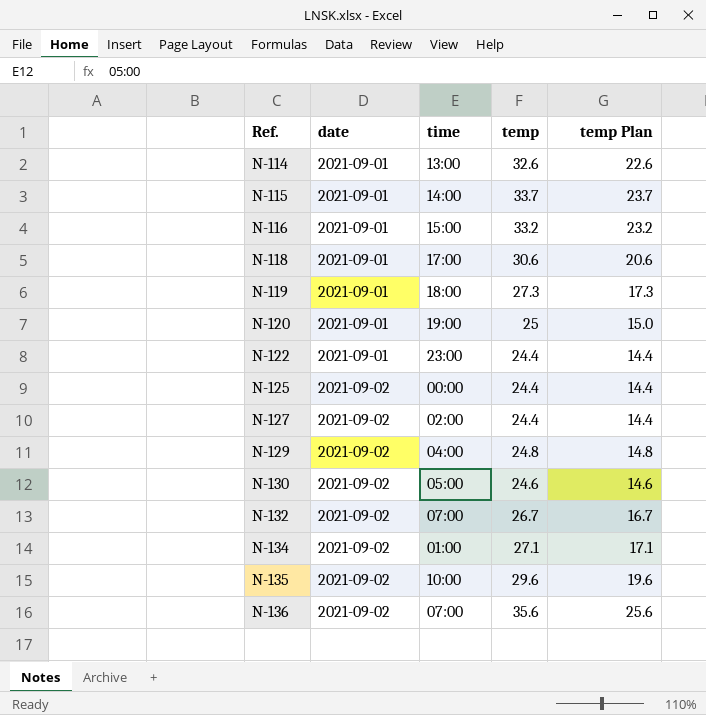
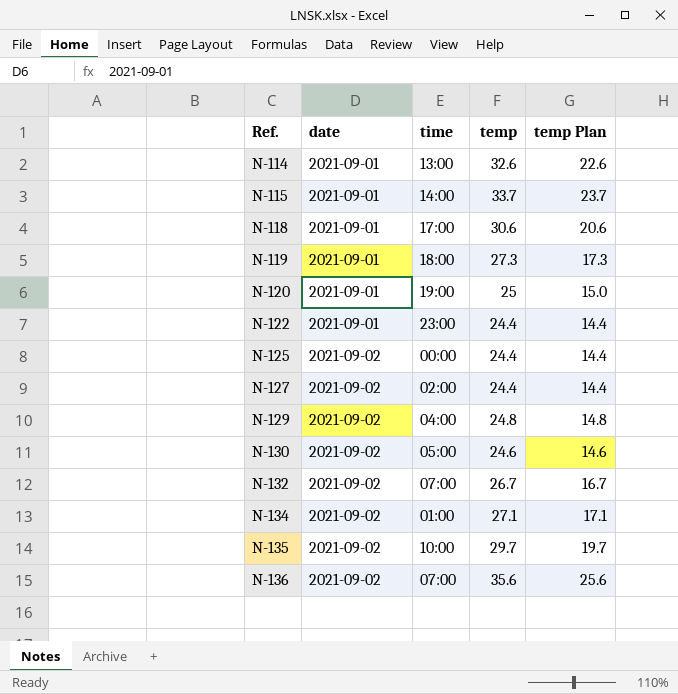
row N-116: 2021-09-01 | 15:00 | 33.2 | 23.2 -> none
N-135 | temp: 29.6 -> 29.7
N-135 | temp Plan: 19.6 -> 19.7

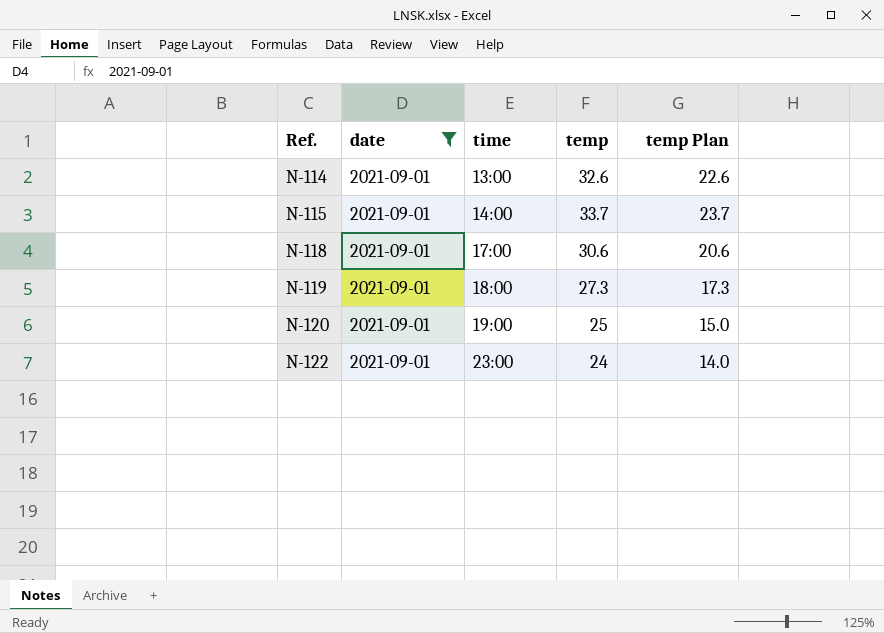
filter: none -> date = 2021-09-01
N-122 | temp: 24.4 -> 24
N-122 | temp Plan: 14.4 -> 14.0

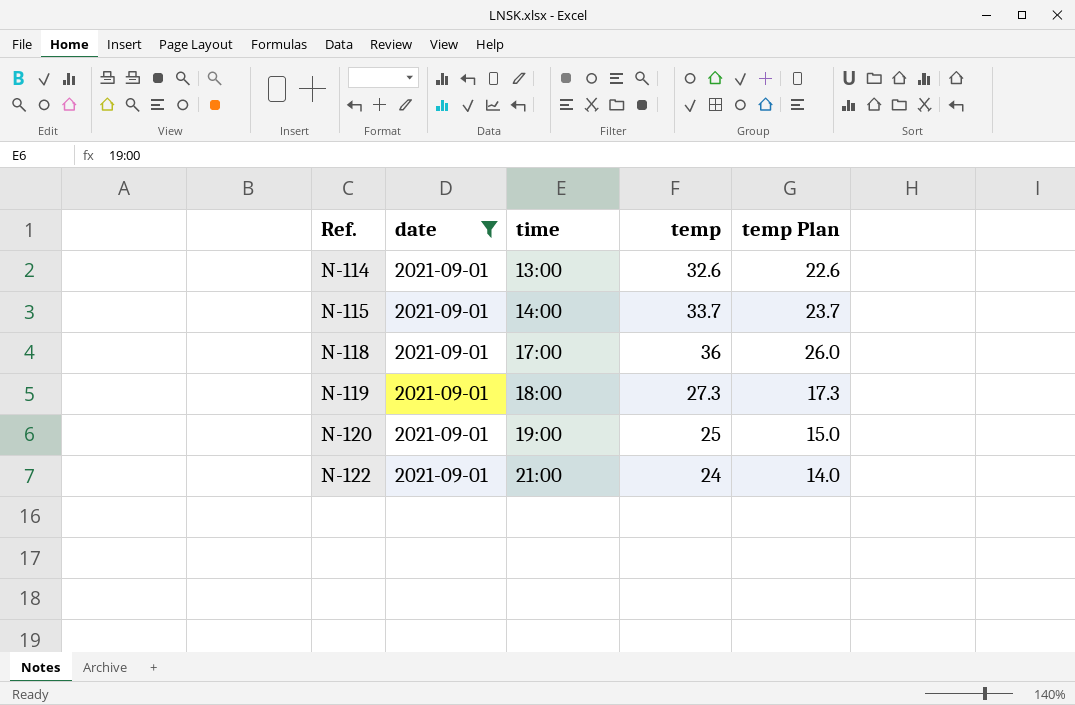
N-118 | temp: 30.6 -> 36
N-118 | temp Plan: 20.6 -> 26.0
N-122 | time: 23:00 -> 21:00

